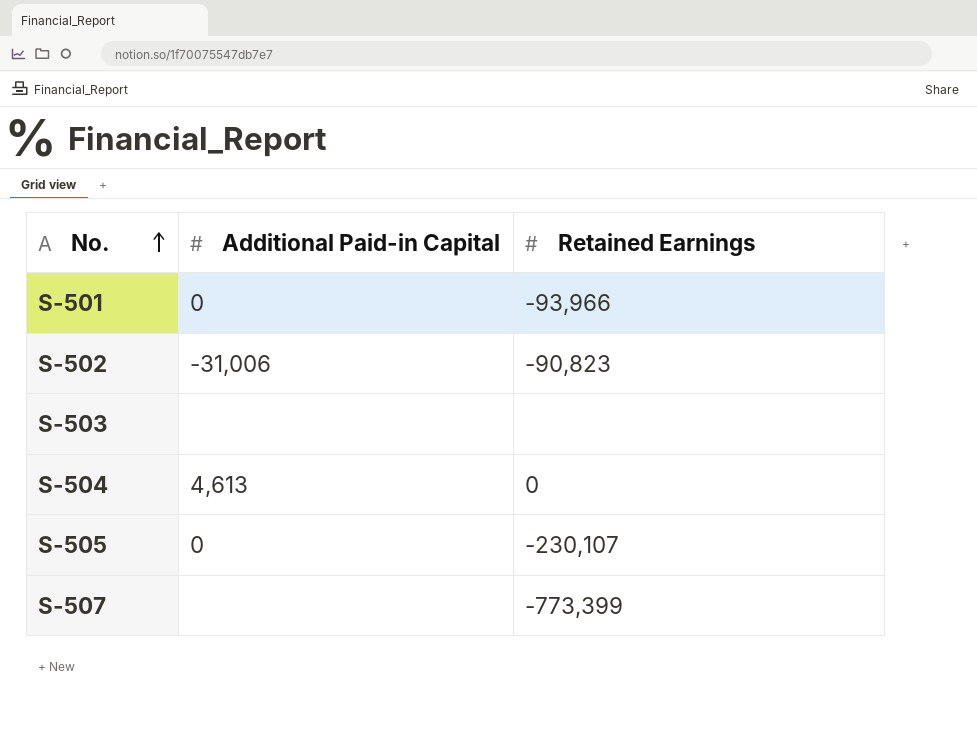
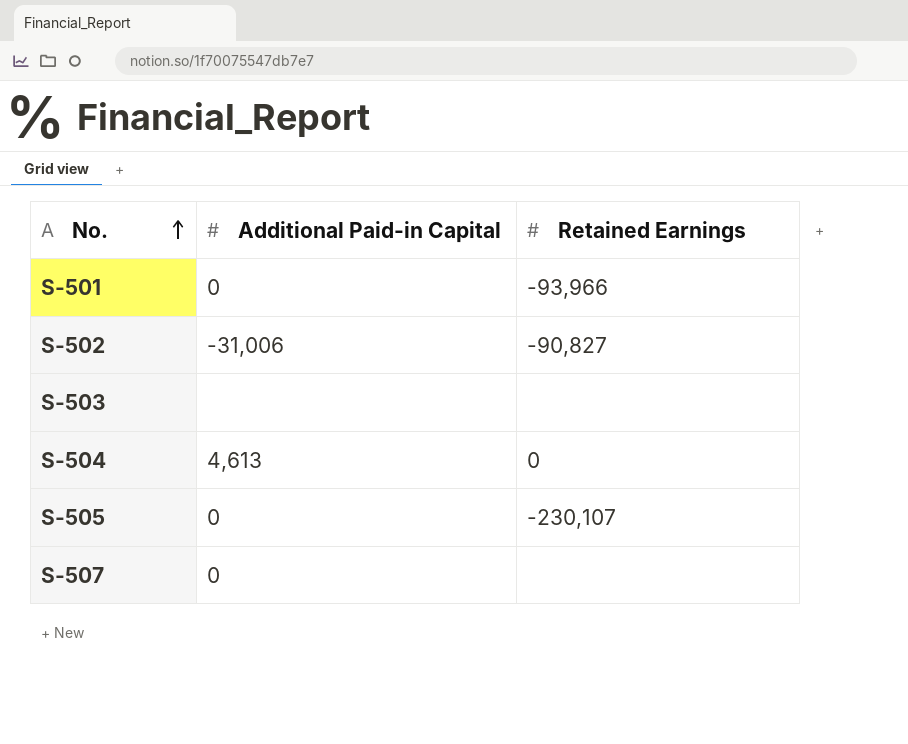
S-502 | Retained Earnings: -90,823 -> -90,827
S-507 | Additional Paid-in Capital: none -> 0
S-507 | Retained Earnings: -773,399 -> none

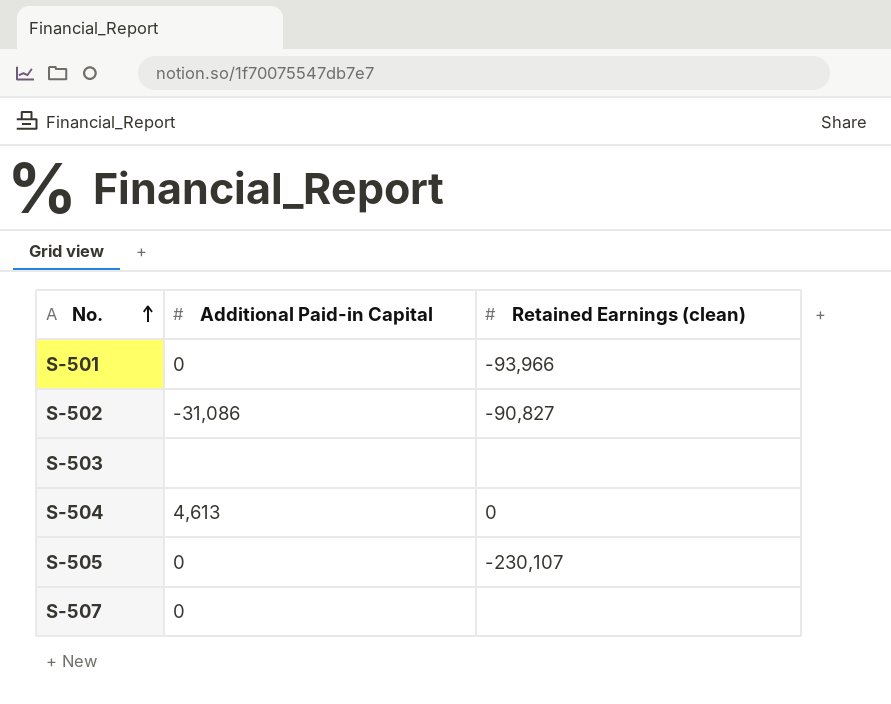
column name: Retained Earnings -> Retained Earnings (clean)
S-502 | Additional Paid-in Capital: -31,006 -> -31,086

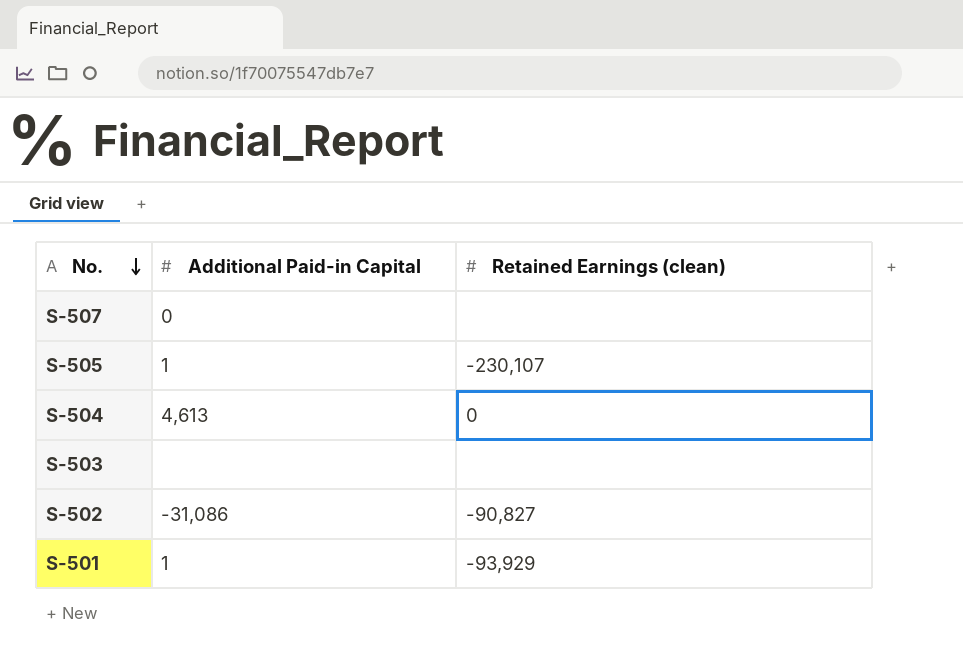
row order: No. ascending -> No. descending
S-505 | Additional Paid-in Capital: 0 -> 1
S-501 | Additional Paid-in Capital: 0 -> 1
S-501 | Retained Earnings (clean): -93,966 -> -93,929

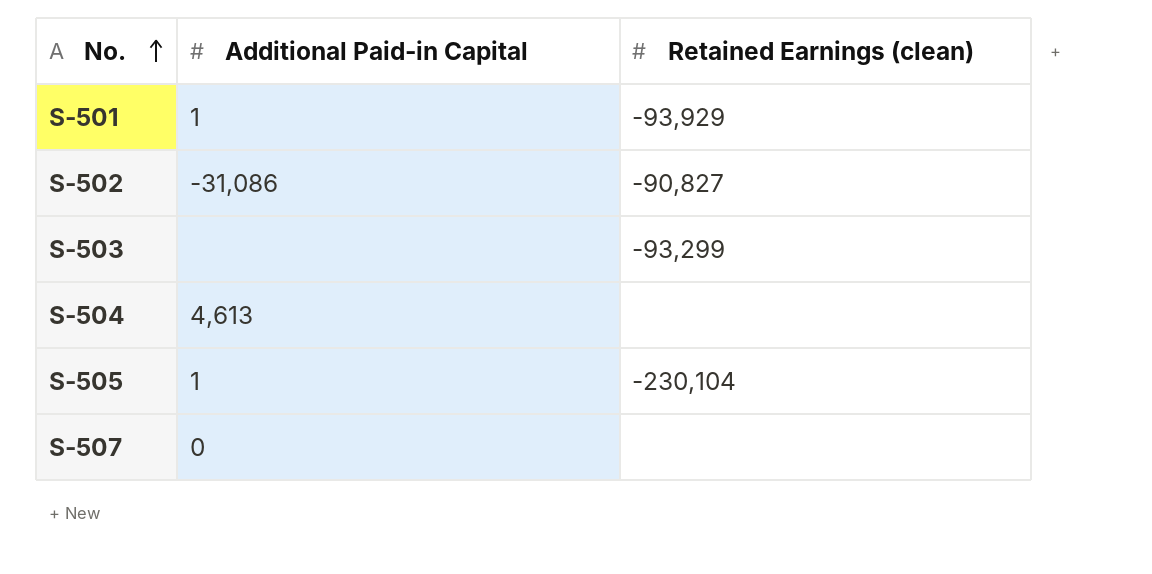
row order: No. descending -> No. ascending
S-503 | Retained Earnings (clean): none -> -93,299
S-504 | Retained Earnings (clean): 0 -> none
S-505 | Retained Earnings (clean): -230,107 -> -230,104

